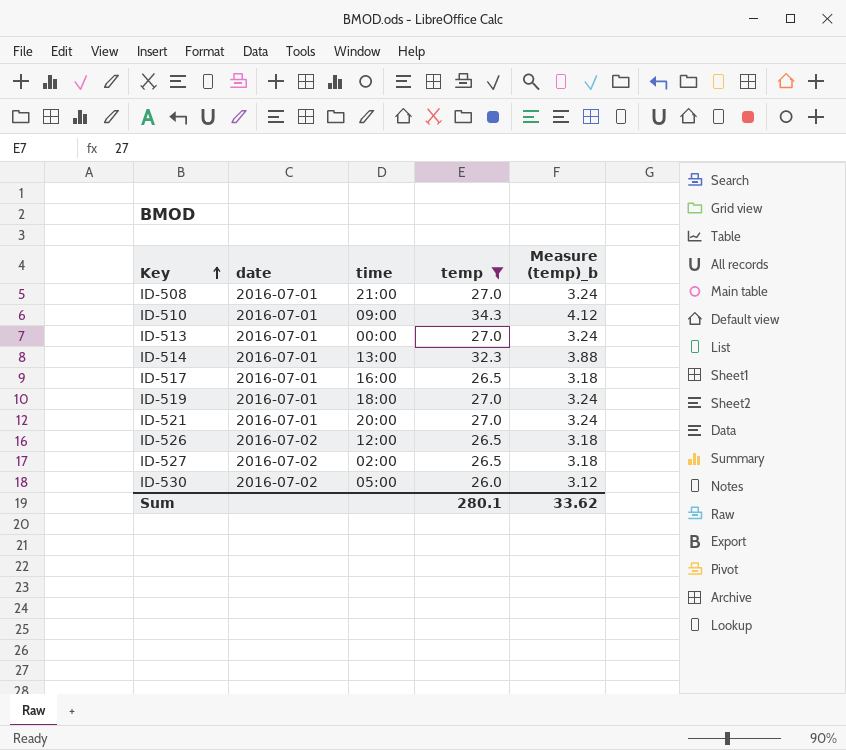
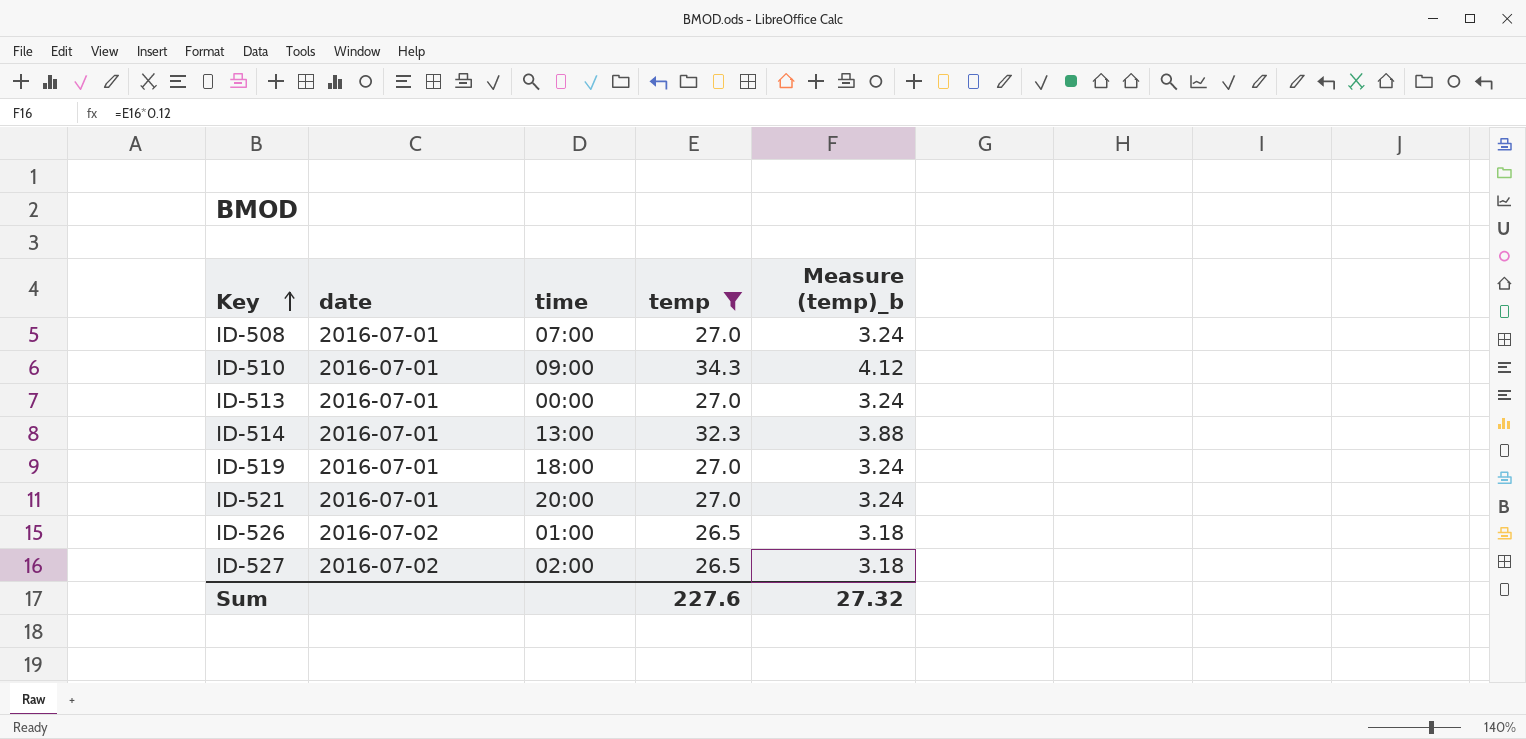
row ID-517: 2016-07-01 | 16:00 | 26.5 | 3.18 -> none
row ID-530: 2016-07-02 | 05:00 | 26.0 | 3.12 -> none
ID-508 | time: 21:00 -> 07:00
ID-526 | time: 12:00 -> 01:00
Sum | temp: 280.1 -> 227.6
Sum | Measure (temp)_b: 33.62 -> 27.32

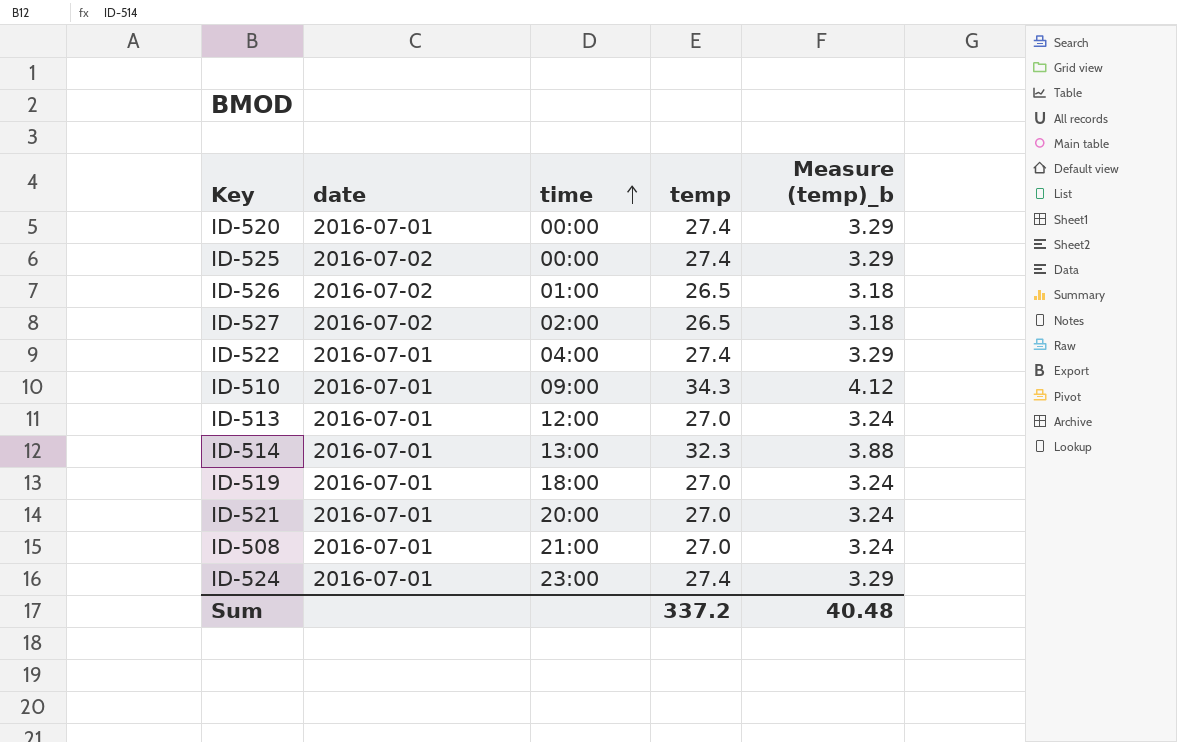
filter: temp != 27.4 -> none
row order: Key ascending -> time ascending
ID-513 | time: 00:00 -> 12:00
ID-508 | time: 07:00 -> 21:00
Sum | temp: 227.6 -> 337.2
Sum | Measure (temp)_b: 27.32 -> 40.48

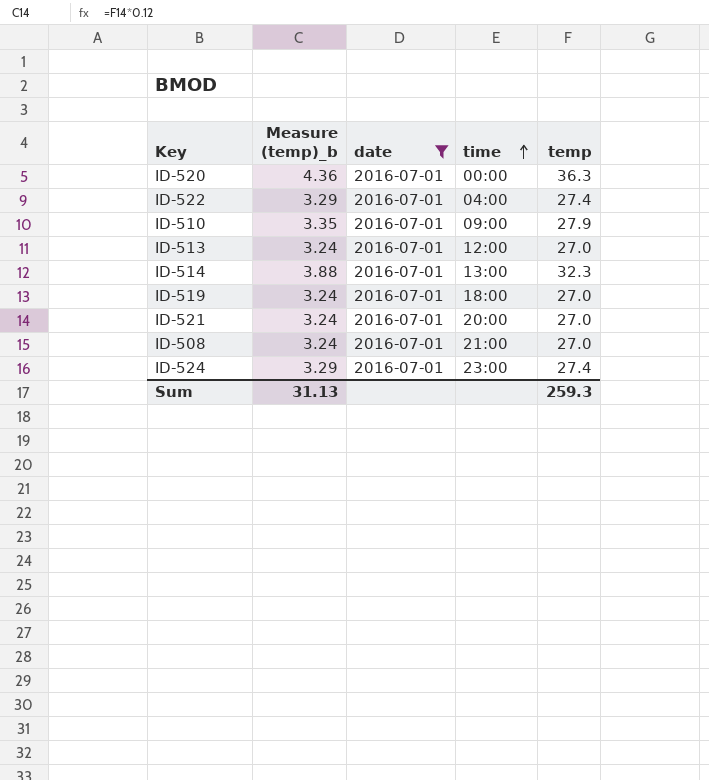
filter: none -> date = 2016-07-01
column Measure (temp)_b | position: 5 -> 2
ID-520 | Measure (temp)_b: 3.29 -> 4.36
ID-520 | temp: 27.4 -> 36.3
ID-510 | Measure (temp)_b: 4.12 -> 3.35
ID-510 | temp: 34.3 -> 27.9
Sum | Measure (temp)_b: 40.48 -> 31.13
Sum | temp: 337.2 -> 259.3

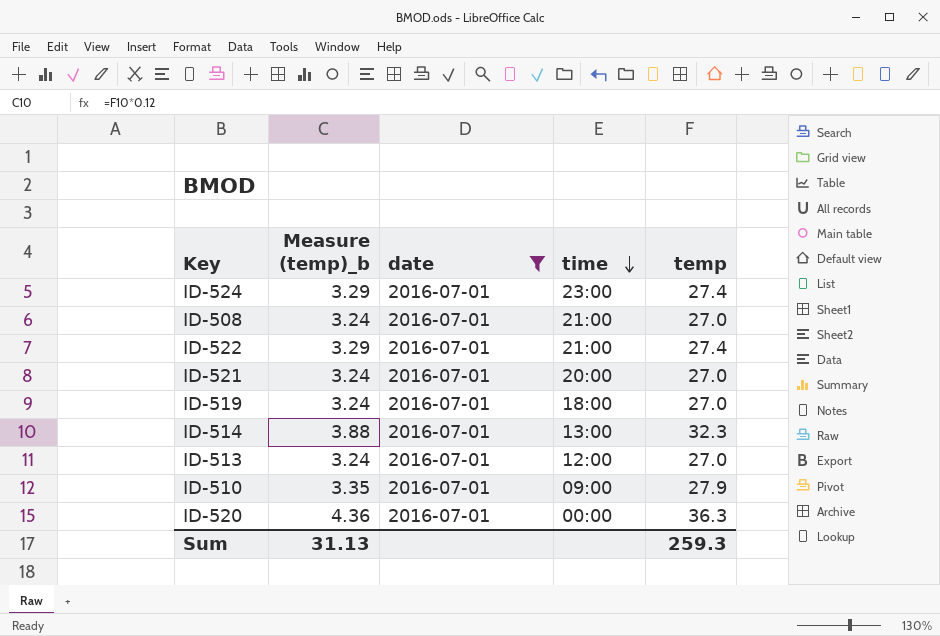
row order: time ascending -> time descending
ID-522 | time: 04:00 -> 21:00

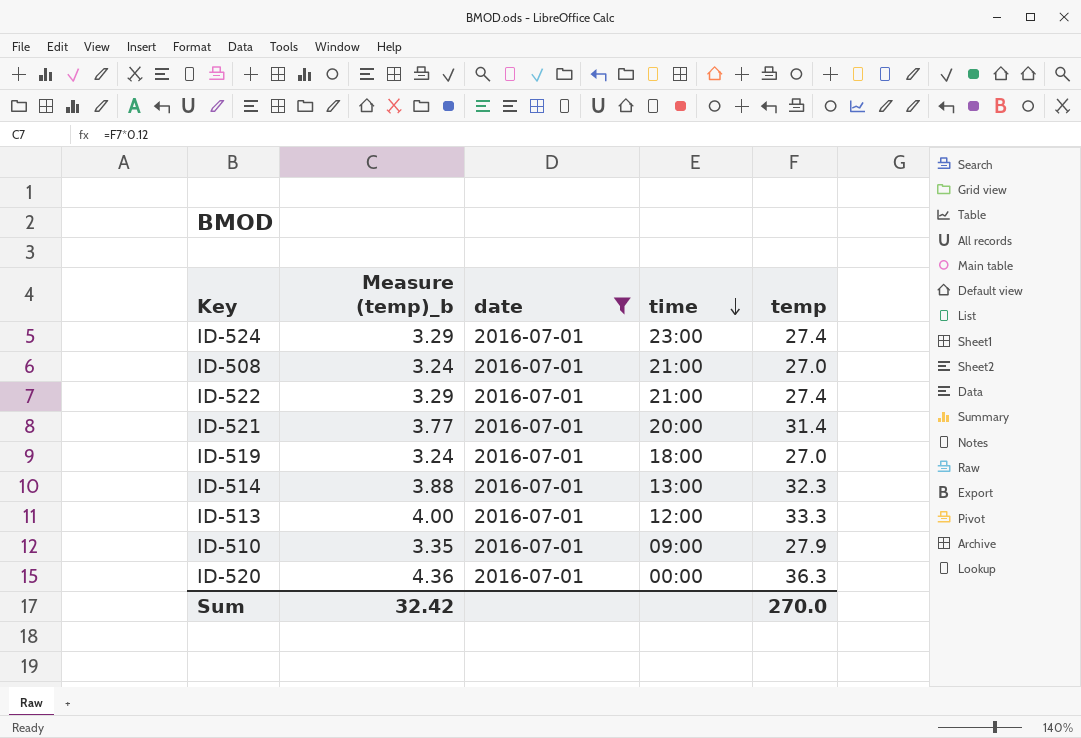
ID-521 | Measure (temp)_b: 3.24 -> 3.77
ID-521 | temp: 27.0 -> 31.4
ID-513 | Measure (temp)_b: 3.24 -> 4.00
ID-513 | temp: 27.0 -> 33.3
Sum | Measure (temp)_b: 31.13 -> 32.42
Sum | temp: 259.3 -> 270.0

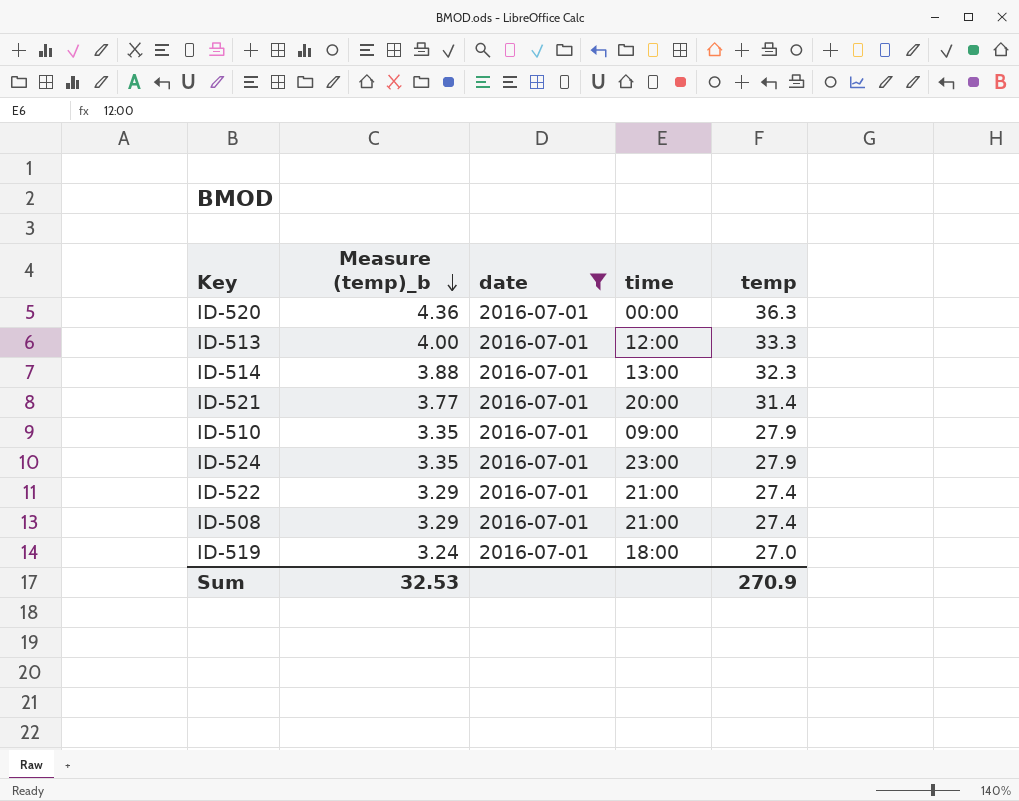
row order: time descending -> Measure (temp)_b descending
ID-524 | Measure (temp)_b: 3.29 -> 3.35
ID-524 | temp: 27.4 -> 27.9
ID-508 | Measure (temp)_b: 3.24 -> 3.29
ID-508 | temp: 27.0 -> 27.4
Sum | Measure (temp)_b: 32.42 -> 32.53
Sum | temp: 270.0 -> 270.9

